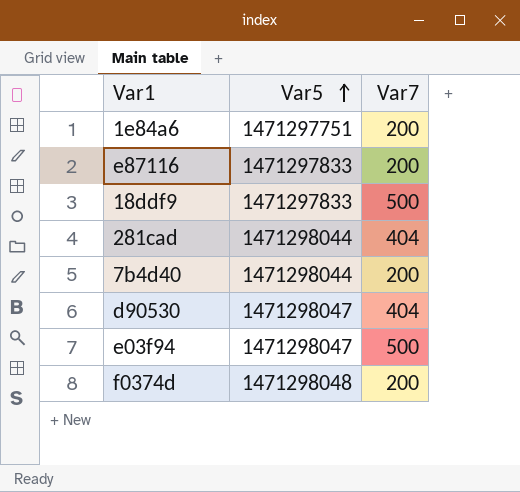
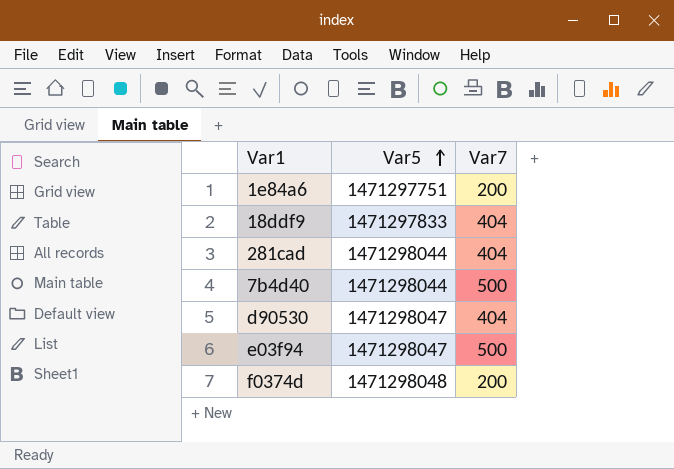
row e87116: 1471297833 | 200 -> none
18ddf9 | Var7: 500 -> 404
7b4d40 | Var7: 200 -> 500

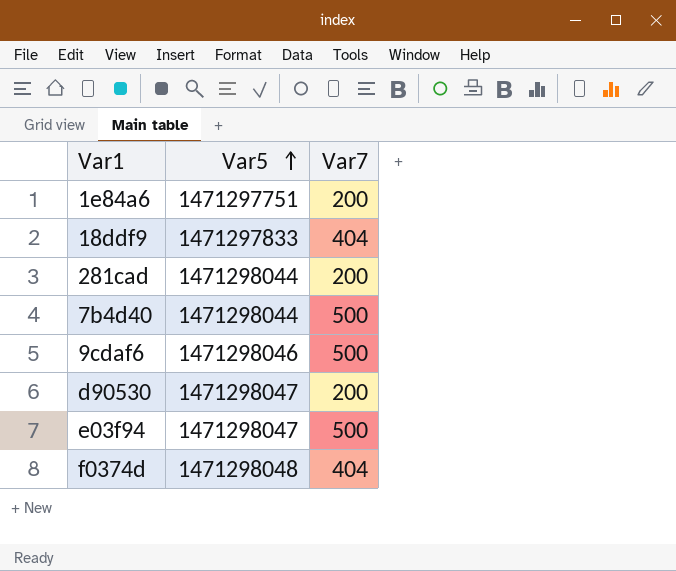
281cad | Var7: 404 -> 200
row 9cdaf6: none -> 1471298046 | 500
d90530 | Var7: 404 -> 200
f0374d | Var7: 200 -> 404

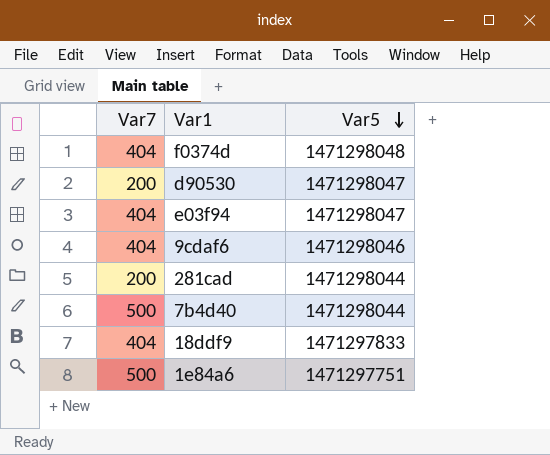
row order: Var5 ascending -> Var5 descending
column Var7 | position: 3 -> 1
e03f94 | Var7: 500 -> 404
9cdaf6 | Var7: 500 -> 404
1e84a6 | Var7: 200 -> 500

